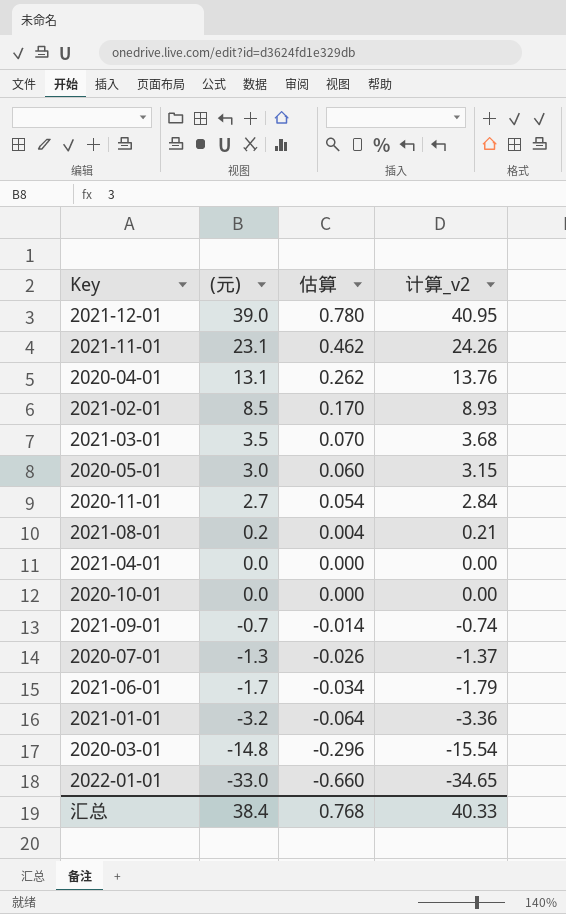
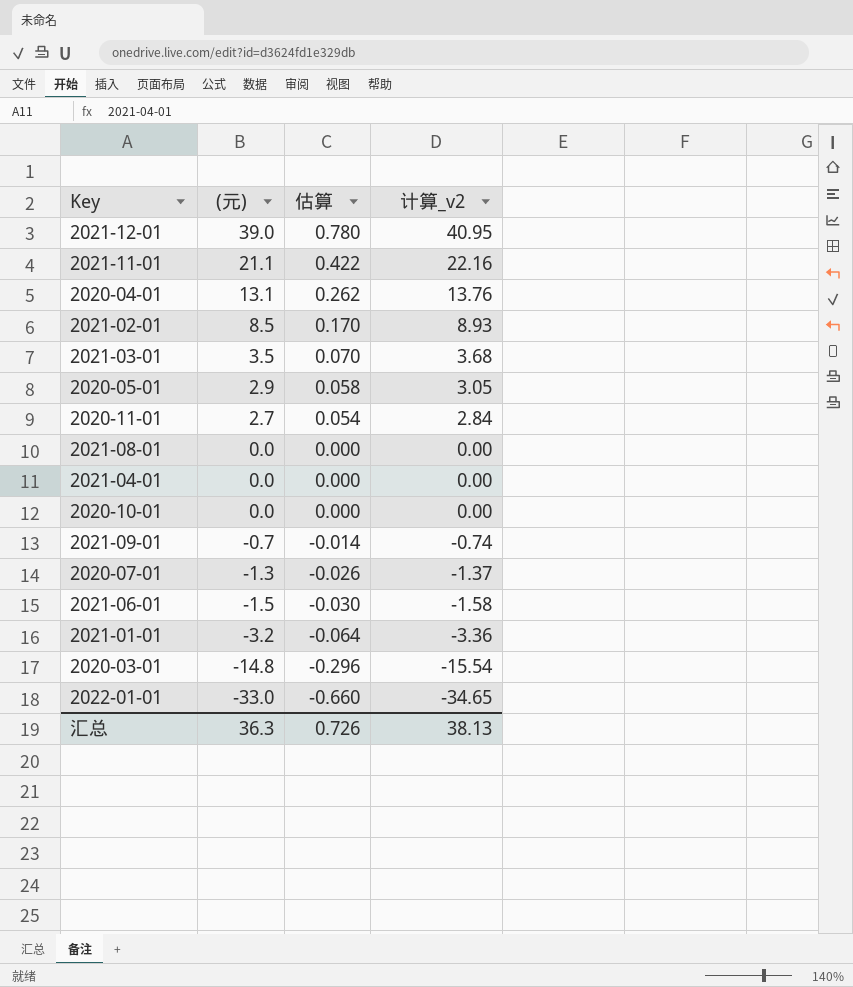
2021-11-01 | (元): 23.1 -> 21.1
2021-11-01 | 估算: 0.462 -> 0.422
2021-11-01 | 计算_v2: 24.26 -> 22.16
2020-05-01 | (元): 3.0 -> 2.9
2020-05-01 | 估算: 0.060 -> 0.058
2020-05-01 | 计算_v2: 3.15 -> 3.05
2021-08-01 | (元): 0.2 -> 0.0
2021-08-01 | 估算: 0.004 -> 0.000
2021-08-01 | 计算_v2: 0.21 -> 0.00
2021-06-01 | (元): -1.7 -> -1.5
2021-06-01 | 估算: -0.034 -> -0.030
2021-06-01 | 计算_v2: -1.79 -> -1.58
汇总 | (元): 38.4 -> 36.3
汇总 | 估算: 0.768 -> 0.726
汇总 | 计算_v2: 40.33 -> 38.13

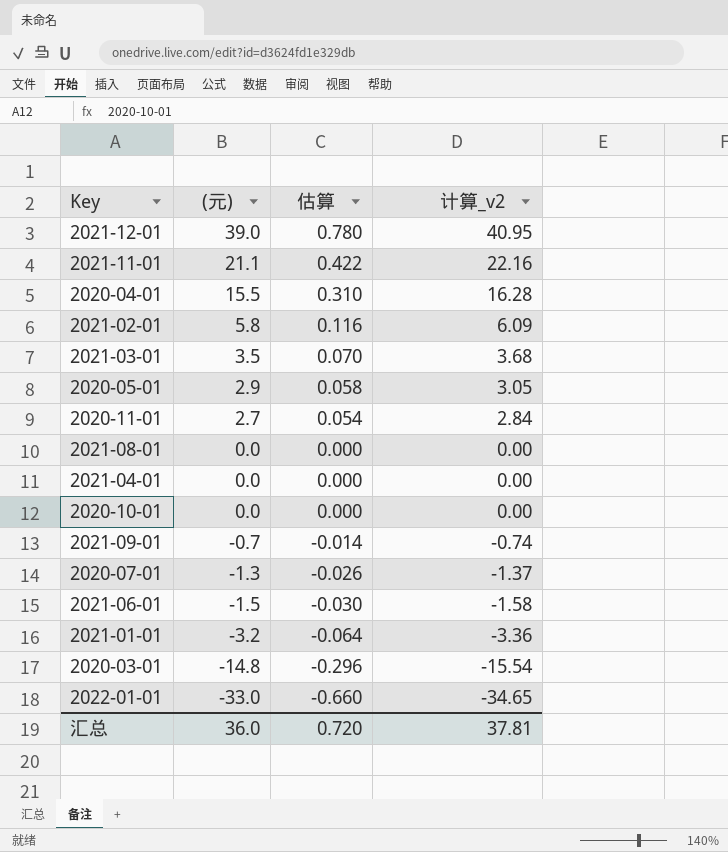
2020-04-01 | (元): 13.1 -> 15.5
2020-04-01 | 估算: 0.262 -> 0.310
2020-04-01 | 计算_v2: 13.76 -> 16.28
2021-02-01 | (元): 8.5 -> 5.8
2021-02-01 | 估算: 0.170 -> 0.116
2021-02-01 | 计算_v2: 8.93 -> 6.09
汇总 | (元): 36.3 -> 36.0
汇总 | 估算: 0.726 -> 0.720
汇总 | 计算_v2: 38.13 -> 37.81

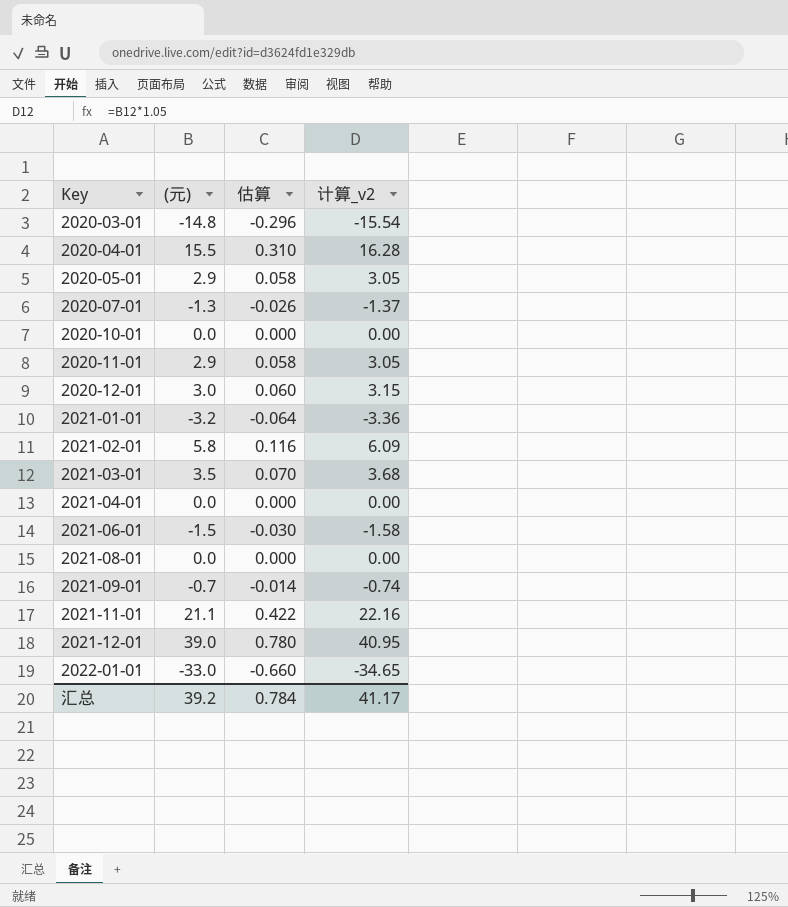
row order: (元) descending -> Key ascending
2020-11-01 | (元): 2.7 -> 2.9
2020-11-01 | 估算: 0.054 -> 0.058
2020-11-01 | 计算_v2: 2.84 -> 3.05
row 2020-12-01: none -> 3.0 | 0.060 | 3.15
汇总 | (元): 36.0 -> 39.2
汇总 | 估算: 0.720 -> 0.784
汇总 | 计算_v2: 37.81 -> 41.17

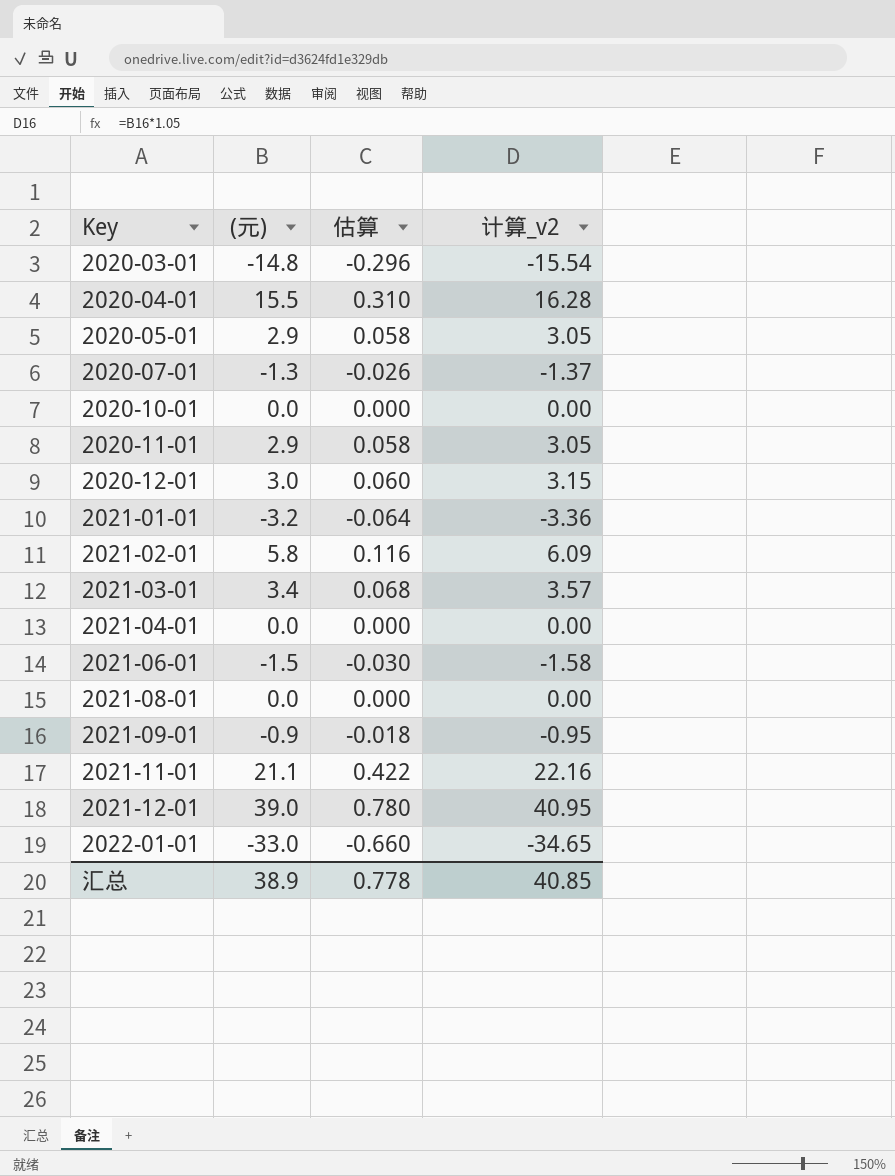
2021-03-01 | (元): 3.5 -> 3.4
2021-03-01 | 估算: 0.070 -> 0.068
2021-03-01 | 计算_v2: 3.68 -> 3.57
2021-09-01 | (元): -0.7 -> -0.9
2021-09-01 | 估算: -0.014 -> -0.018
2021-09-01 | 计算_v2: -0.74 -> -0.95
汇总 | (元): 39.2 -> 38.9
汇总 | 估算: 0.784 -> 0.778
汇总 | 计算_v2: 41.17 -> 40.85

